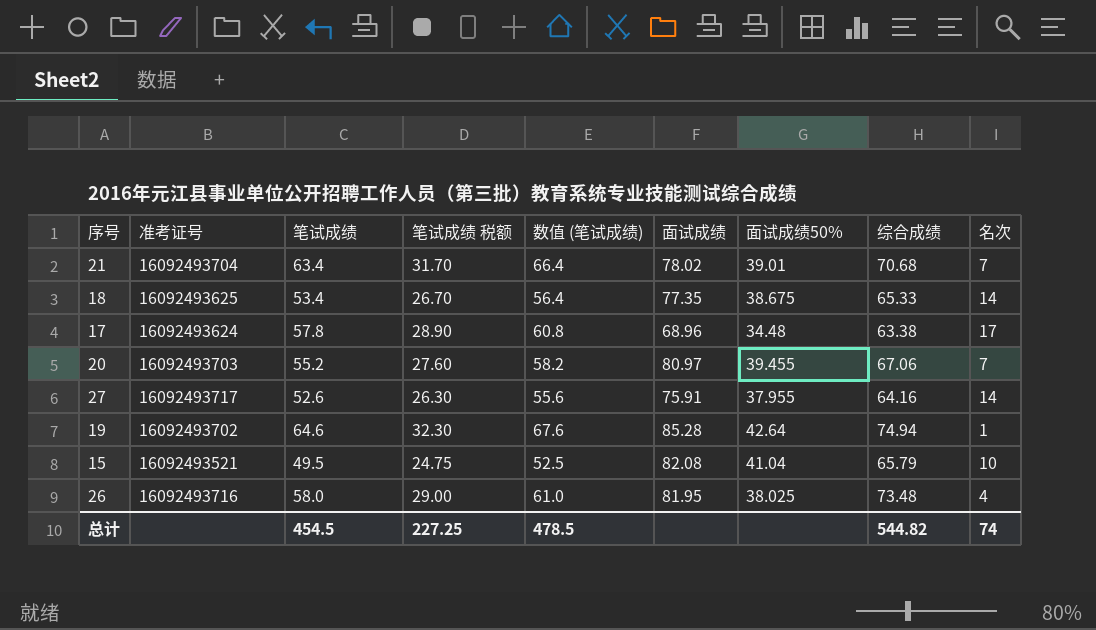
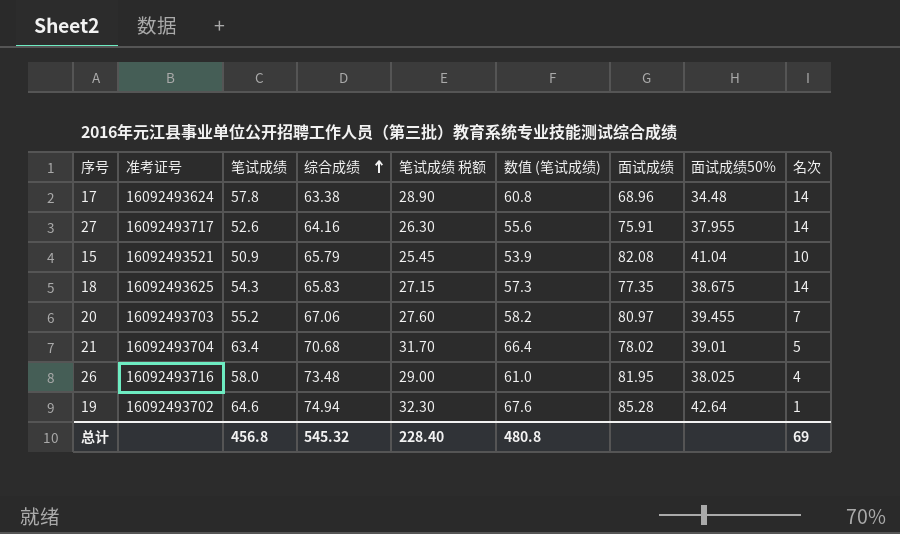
row order: none -> 综合成绩 ascending
column 综合成绩 | position: 8 -> 4
17 | 名次: 17 -> 14
15 | 笔试成绩: 49.5 -> 50.9
15 | 笔试成绩 税额: 24.75 -> 25.45
15 | 数值 (笔试成绩): 52.5 -> 53.9
18 | 笔试成绩: 53.4 -> 54.3
18 | 综合成绩: 65.33 -> 65.83
18 | 笔试成绩 税额: 26.70 -> 27.15
18 | 数值 (笔试成绩): 56.4 -> 57.3
21 | 名次: 7 -> 5
总计 | 笔试成绩: 454.5 -> 456.8
总计 | 综合成绩: 544.82 -> 545.32
总计 | 笔试成绩 税额: 227.25 -> 228.40
总计 | 数值 (笔试成绩): 478.5 -> 480.8
总计 | 名次: 74 -> 69

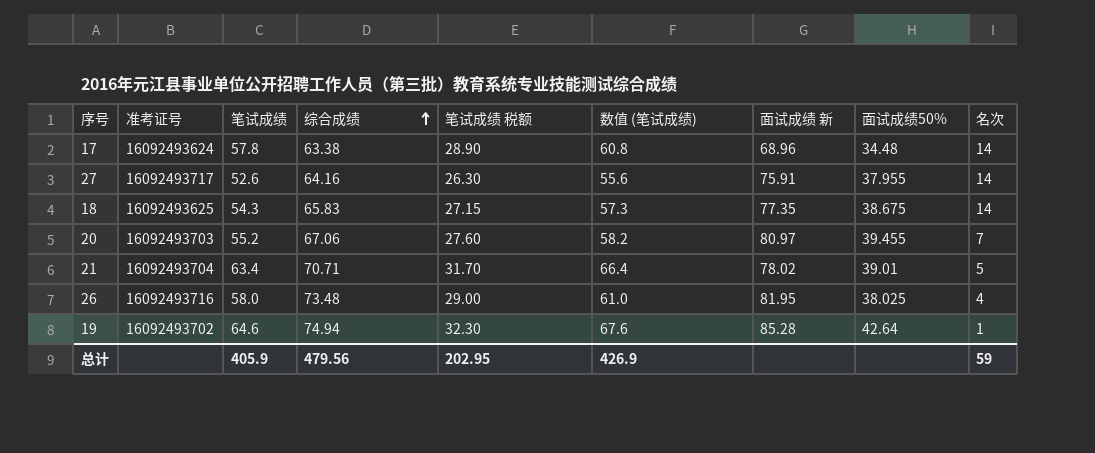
column name: 面试成绩 -> 面试成绩 新
row 15: 16092493521 | 50.9 | 65.79 | 25.45 | 53.9 | 82.08 | 41.04 | 10 -> none
21 | 综合成绩: 70.68 -> 70.71
总计 | 笔试成绩: 456.8 -> 405.9
总计 | 综合成绩: 545.32 -> 479.56
总计 | 笔试成绩 税额: 228.40 -> 202.95
总计 | 数值 (笔试成绩): 480.8 -> 426.9
总计 | 名次: 69 -> 59

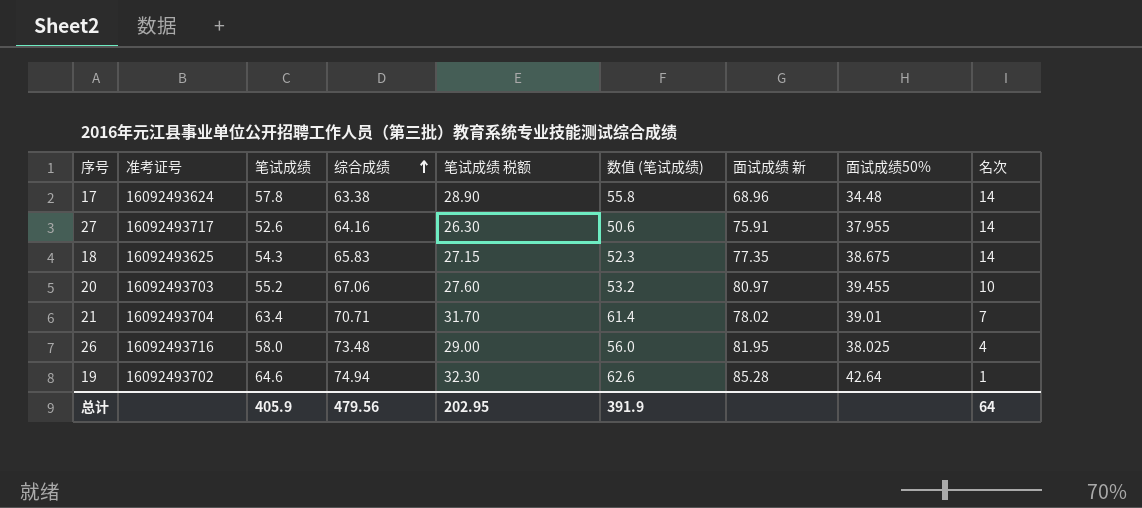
column 数值 (笔试成绩) | formula: [笔试成绩] + 3 -> [笔试成绩] - 2
20 | 名次: 7 -> 10
21 | 名次: 5 -> 7
总计 | 数值 (笔试成绩): 426.9 -> 391.9
总计 | 名次: 59 -> 64

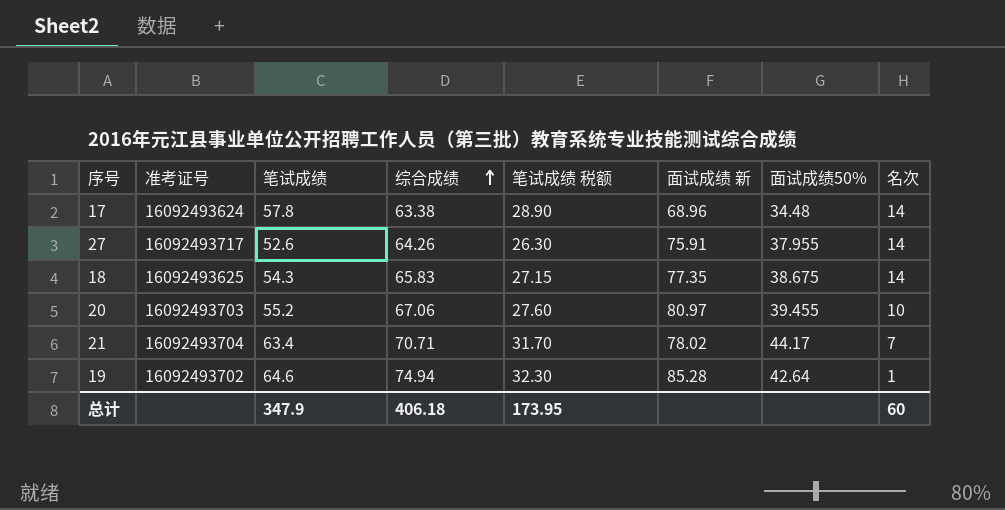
column 数值 (笔试成绩) | formula: [笔试成绩] - 2 -> none
row 26: 16092493716 | 58.0 | 73.48 | 29.00 | 56.0 | 81.95 | 38.025 | 4 -> none
27 | 综合成绩: 64.16 -> 64.26
21 | 面试成绩50%: 39.01 -> 44.17
总计 | 笔试成绩: 405.9 -> 347.9
总计 | 综合成绩: 479.56 -> 406.18
总计 | 笔试成绩 税额: 202.95 -> 173.95
总计 | 名次: 64 -> 60

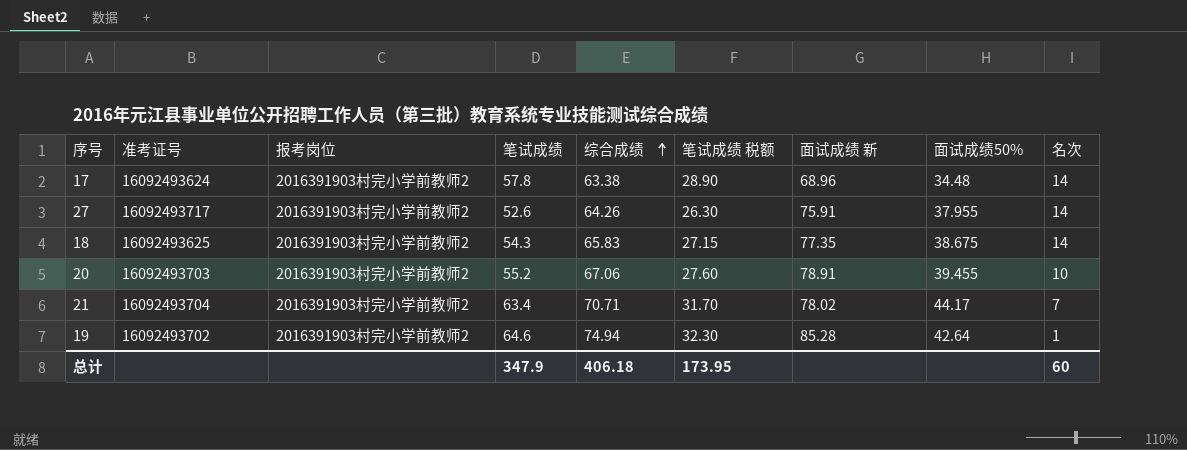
column 报考岗位 | position: none -> 3
20 | 面试成绩 新: 80.97 -> 78.91

